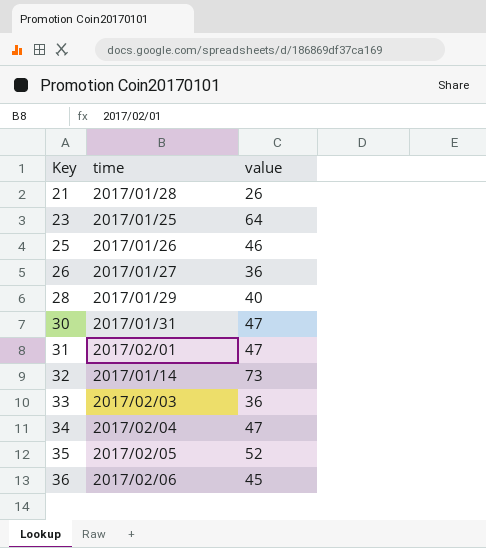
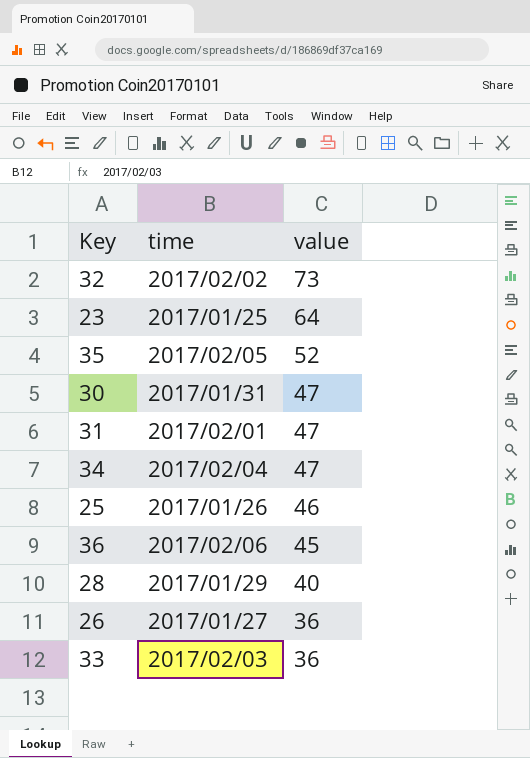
row order: Key ascending -> value descending
row 21: 2017/01/28 | 26 -> none
32 | time: 2017/01/14 -> 2017/02/02

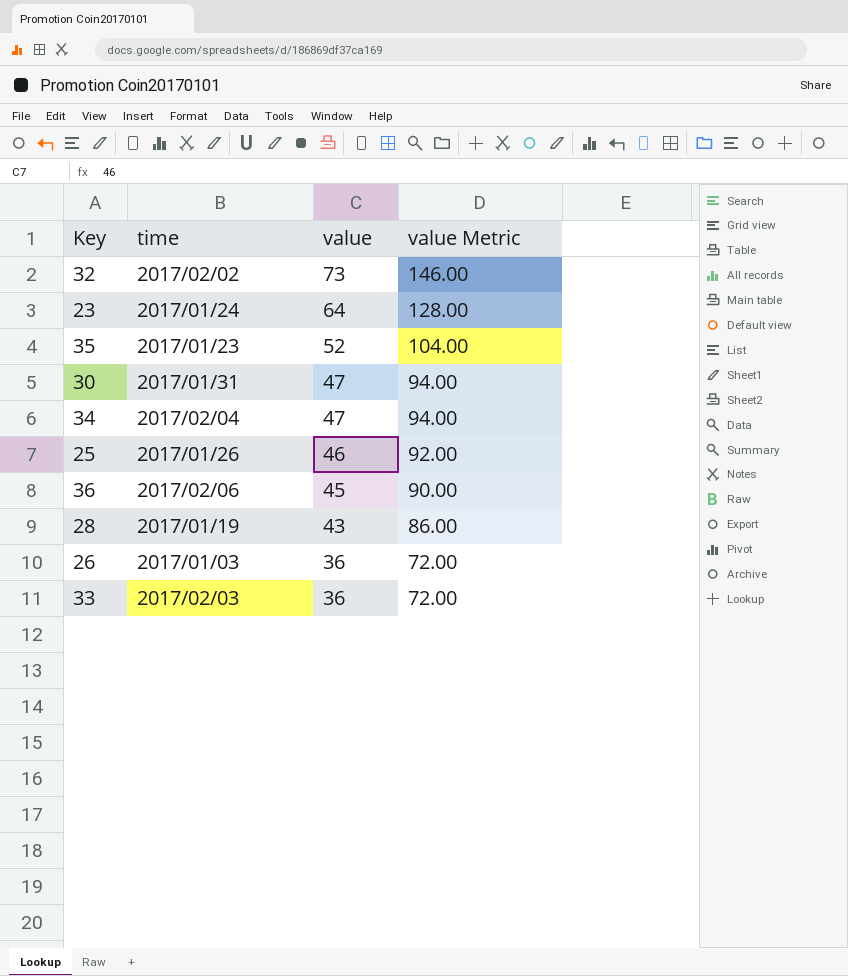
column value Metric | formula: none -> [value] * 2
row 31: 2017/02/01 | 47 -> none
23 | time: 2017/01/25 -> 2017/01/24
35 | time: 2017/02/05 -> 2017/01/23
28 | time: 2017/01/29 -> 2017/01/19
28 | value: 40 -> 43
26 | time: 2017/01/27 -> 2017/01/03

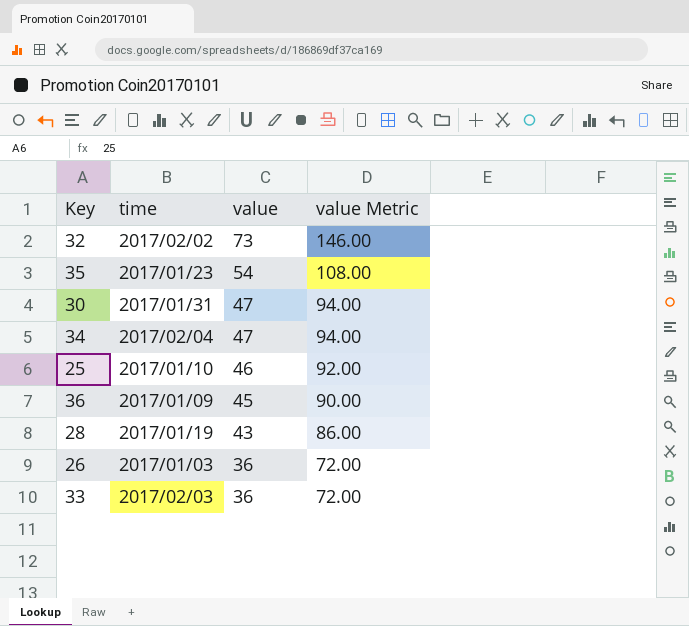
row 23: 2017/01/24 | 64 | 128.00 -> none
35 | value: 52 -> 54
35 | value Metric: 104.00 -> 108.00
25 | time: 2017/01/26 -> 2017/01/10
36 | time: 2017/02/06 -> 2017/01/09

